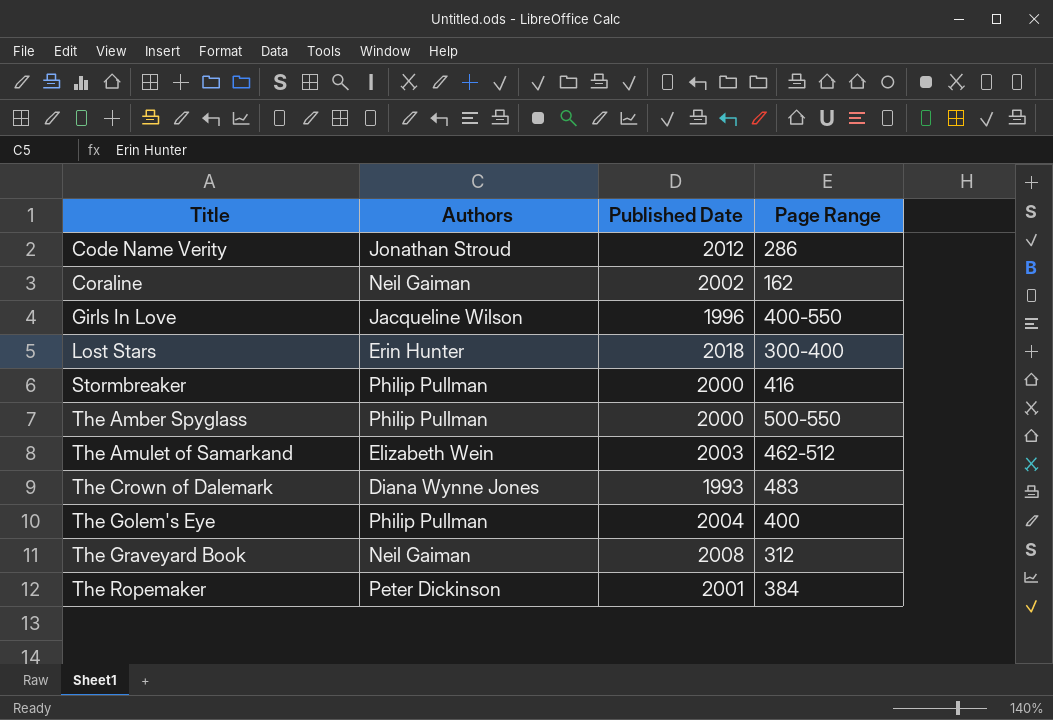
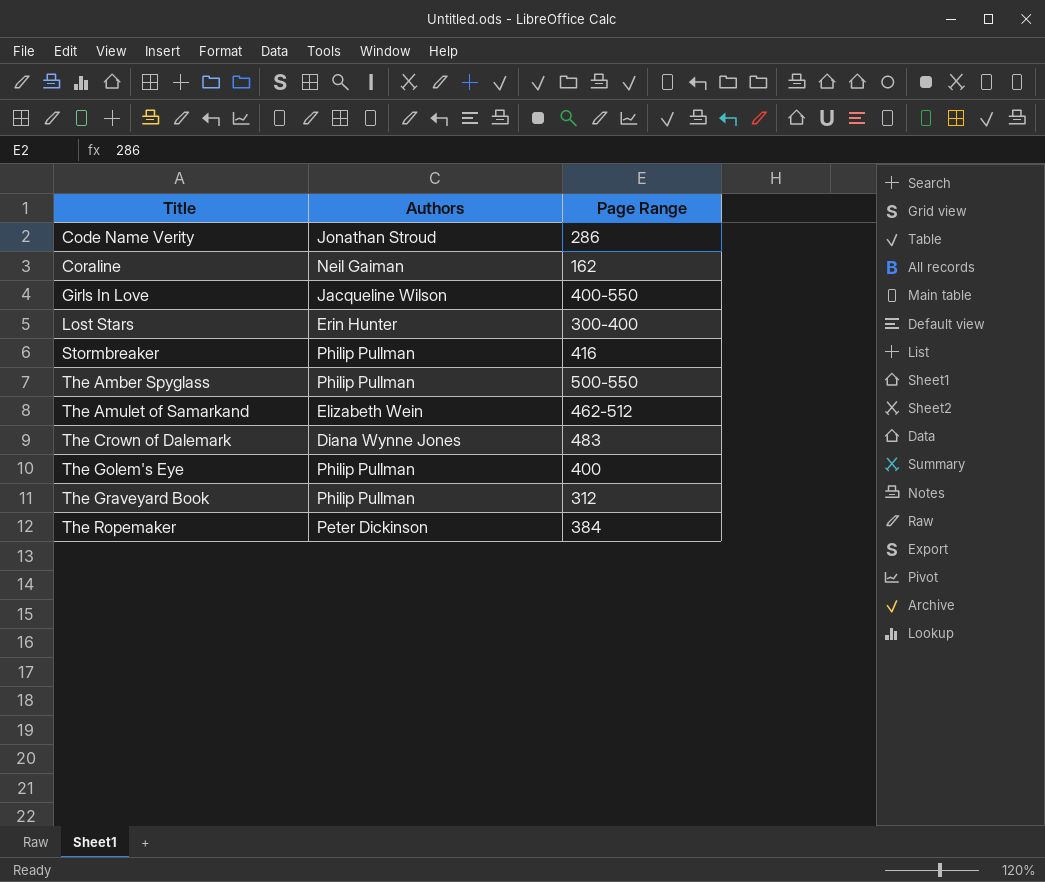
column Published Date | position: 3 -> none
The Graveyard Book | Authors: Neil Gaiman -> Philip Pullman

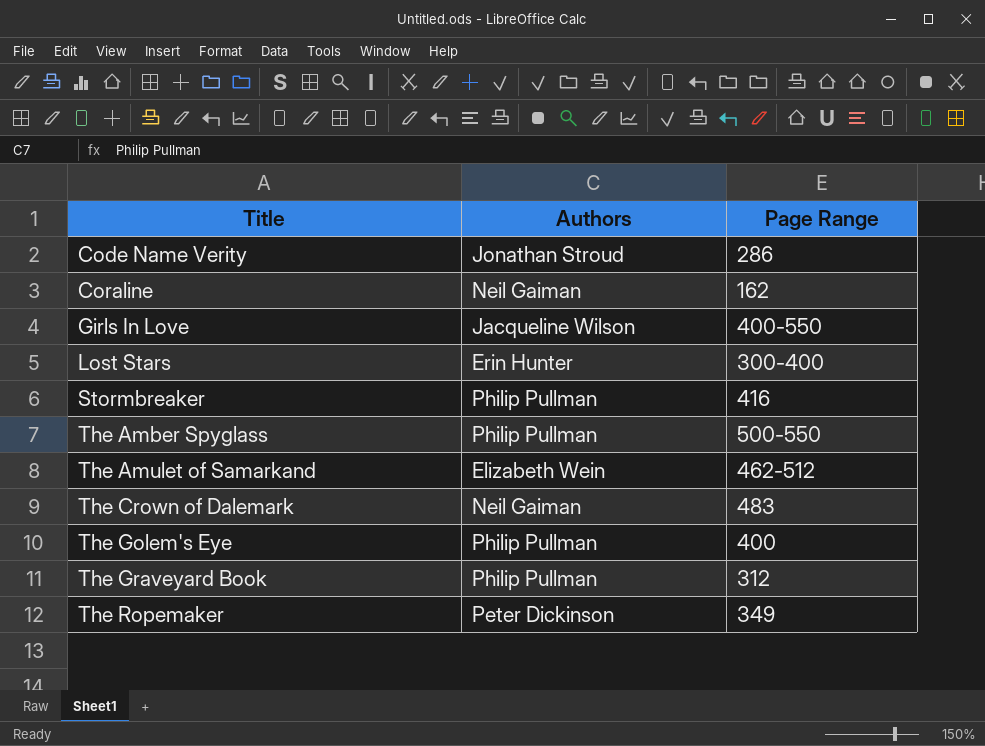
The Crown of Dalemark | Authors: Diana Wynne Jones -> Neil Gaiman
The Ropemaker | Page Range: 384 -> 349

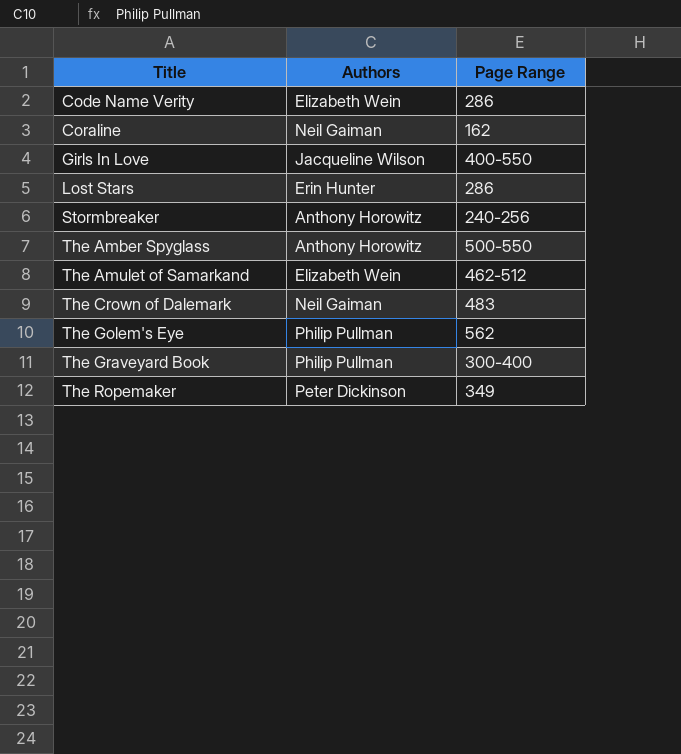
Code Name Verity | Authors: Jonathan Stroud -> Elizabeth Wein
Lost Stars | Page Range: 300-400 -> 286
Stormbreaker | Authors: Philip Pullman -> Anthony Horowitz
Stormbreaker | Page Range: 416 -> 240-256
The Amber Spyglass | Authors: Philip Pullman -> Anthony Horowitz
The Golem's Eye | Page Range: 400 -> 562
The Graveyard Book | Page Range: 312 -> 300-400

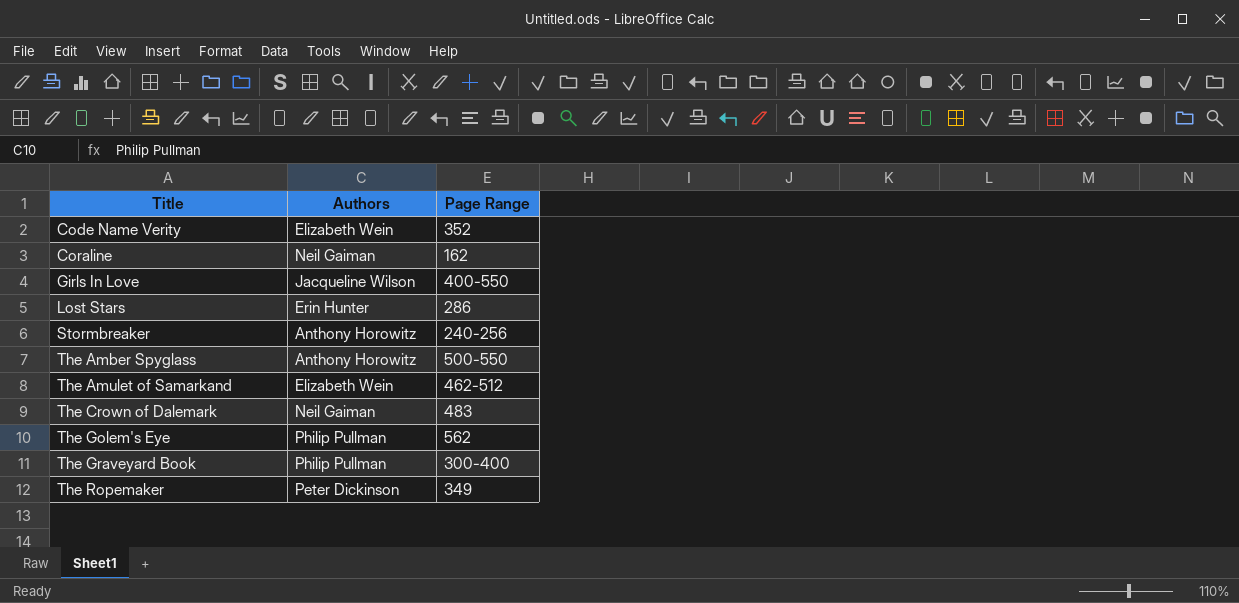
Code Name Verity | Page Range: 286 -> 352

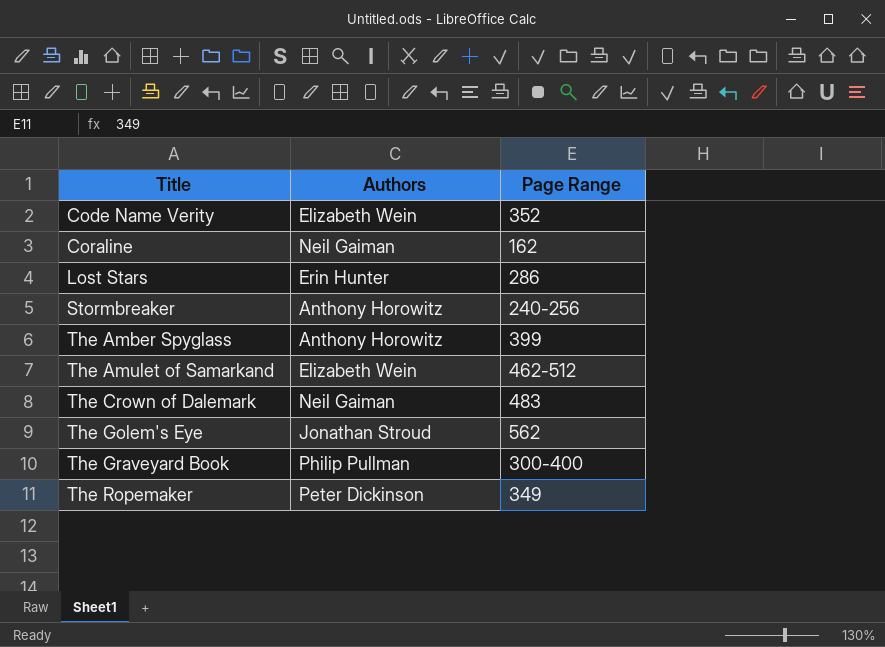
row Girls In Love: Jacqueline Wilson | 400-550 -> none
The Amber Spyglass | Page Range: 500-550 -> 399
The Golem's Eye | Authors: Philip Pullman -> Jonathan Stroud

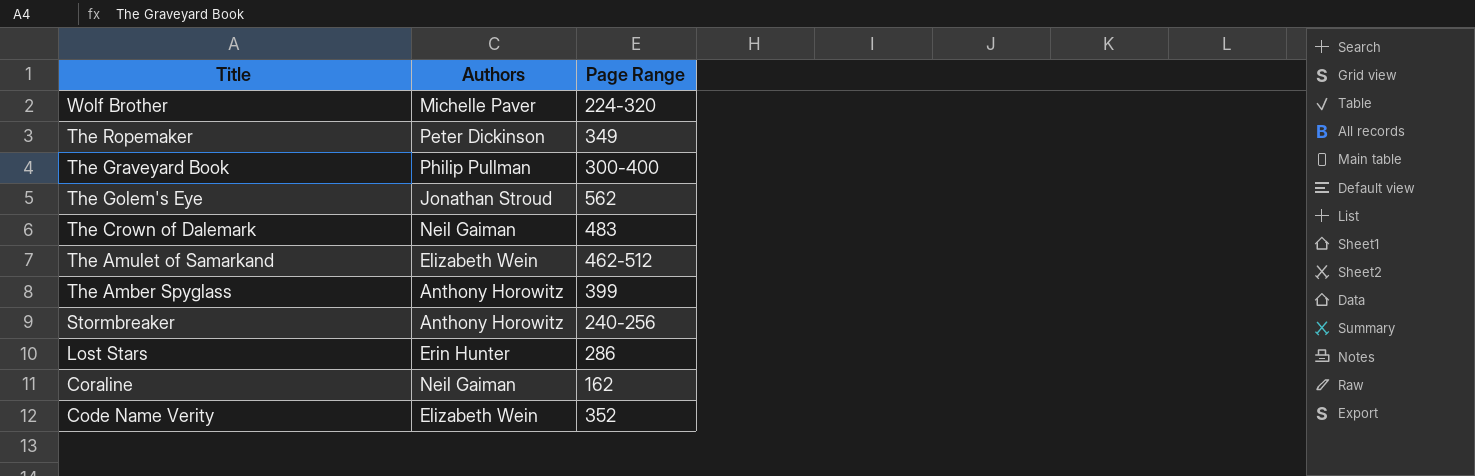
row order: Title ascending -> Title descending
row Wolf Brother: none -> Michelle Paver | 224-320

